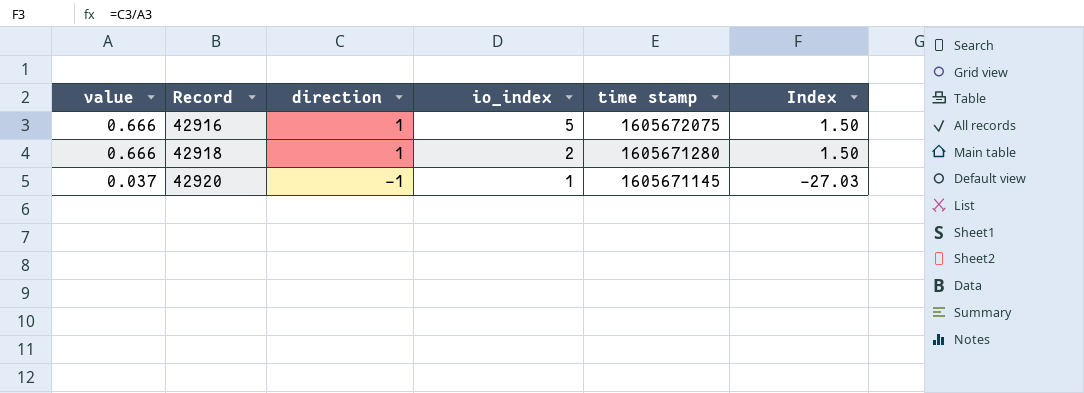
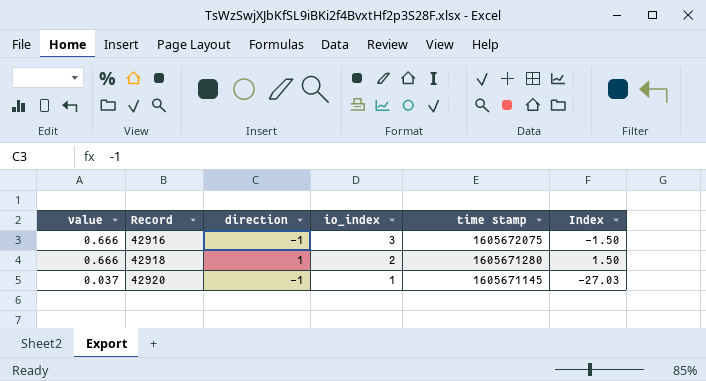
42916 | direction: 1 -> -1
42916 | io_index: 5 -> 3
42916 | Index: 1.50 -> -1.50

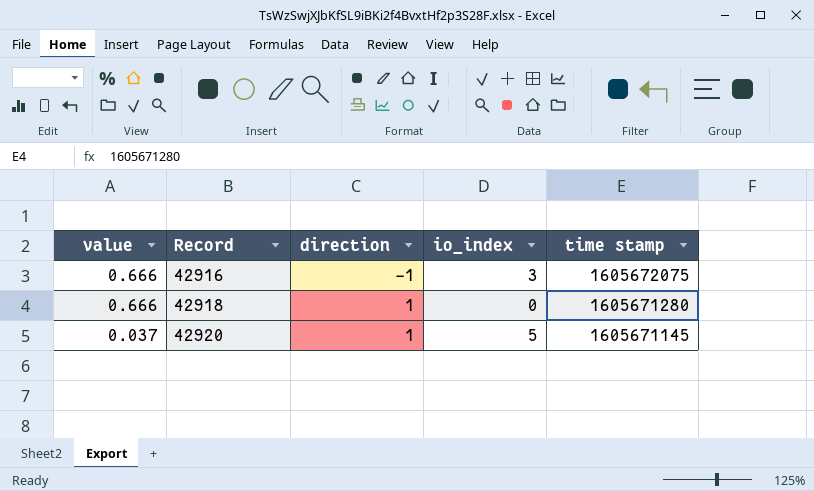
column Index | formula: [direction] / [value] -> none
42918 | io_index: 2 -> 0
42920 | direction: -1 -> 1
42920 | io_index: 1 -> 5

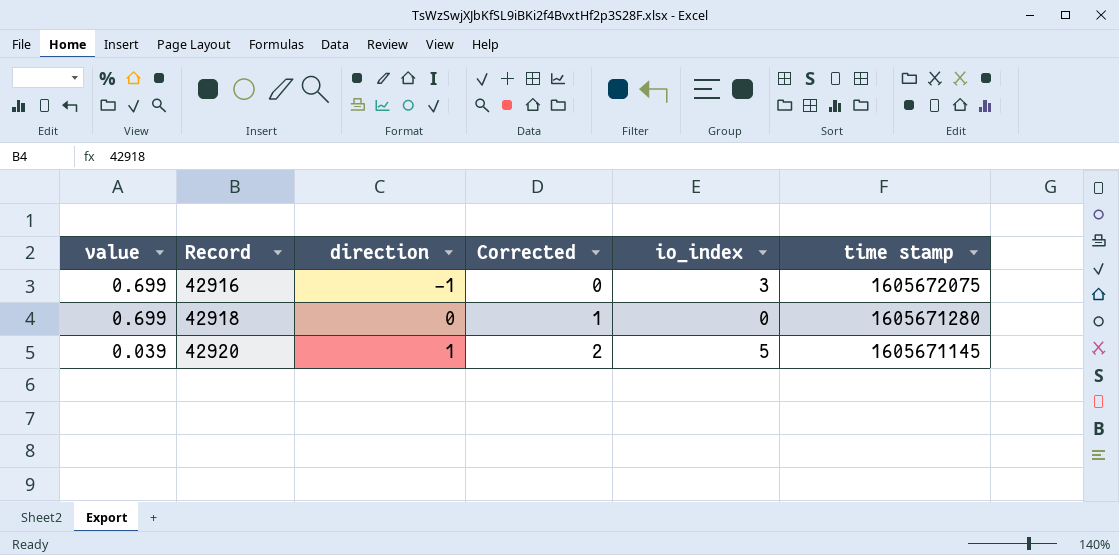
column Corrected | formula: none -> [direction] + 1
42916 | value: 0.666 -> 0.699
42918 | value: 0.666 -> 0.699
42918 | direction: 1 -> 0
42920 | value: 0.037 -> 0.039

